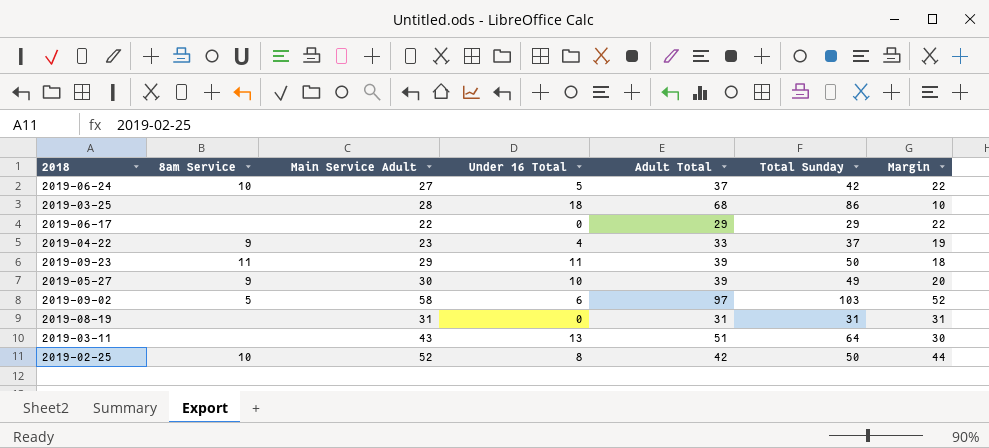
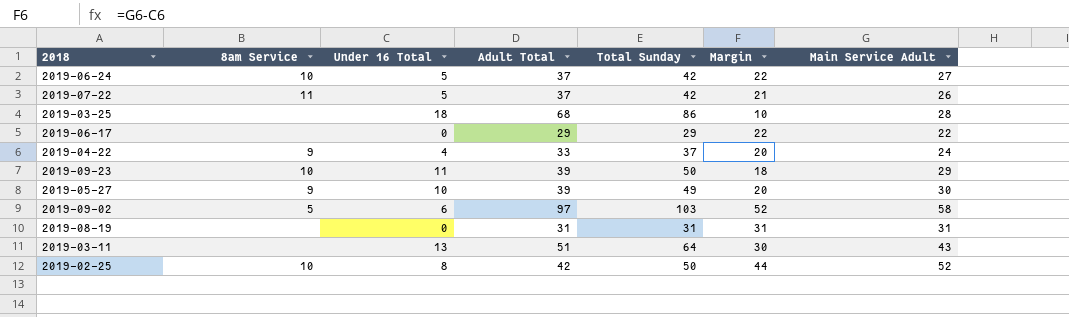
column Main Service Adult | position: 3 -> 7
row 2019-07-22: none -> 11 | 5 | 37 | 42 | 21 | 26
2019-04-22 | Margin: 19 -> 20
2019-04-22 | Main Service Adult: 23 -> 24
2019-09-23 | 8am Service: 11 -> 10

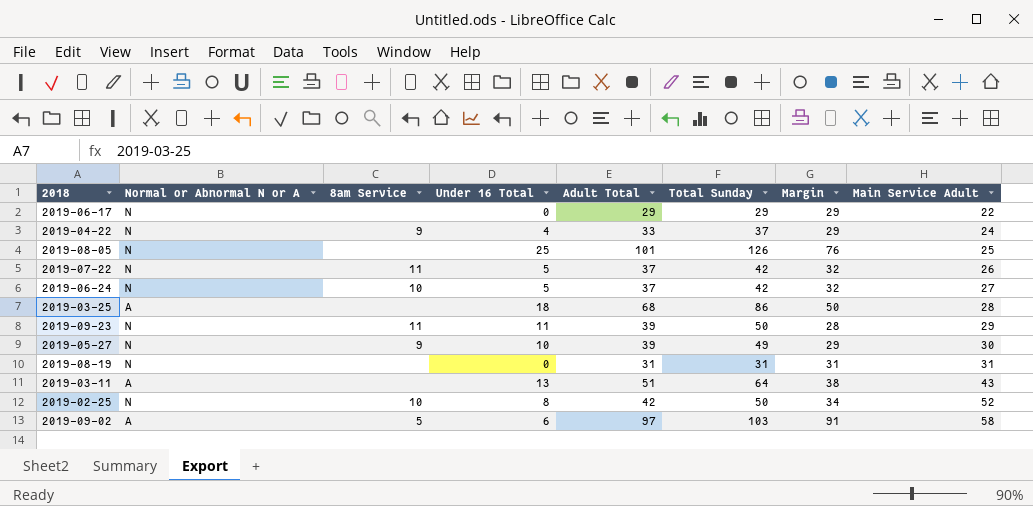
row order: none -> Main Service Adult ascending
column Normal or Abnormal N or A | position: none -> 2
column Margin | formula: [Main Service Adult] - [Under 16 Total] -> [Adult Total] - [Under 16 Total]
row 2019-08-05: none -> N | none | 25 | 101 | 126 | 76 | 25
2019-09-23 | 8am Service: 10 -> 11

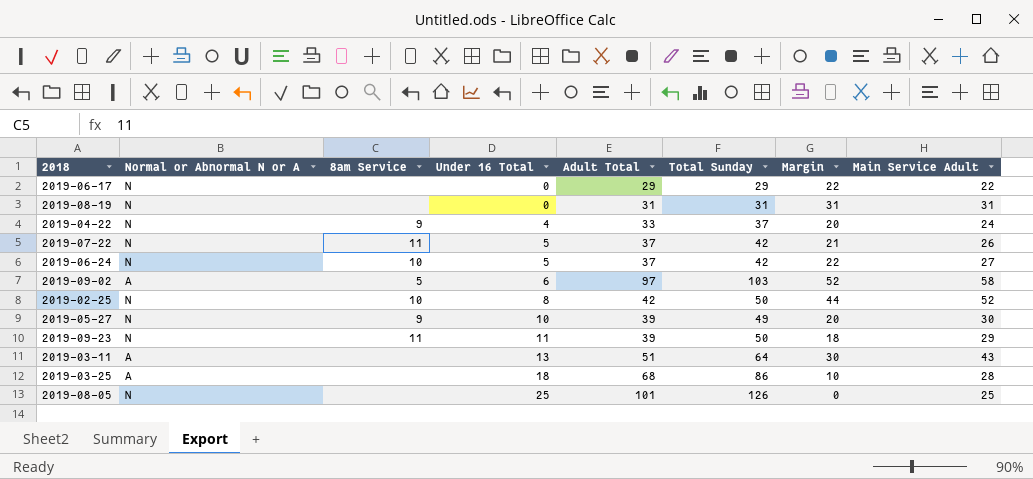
row order: Main Service Adult ascending -> Under 16 Total ascending
column Margin | formula: [Adult Total] - [Under 16 Total] -> [Main Service Adult] - [Under 16 Total]

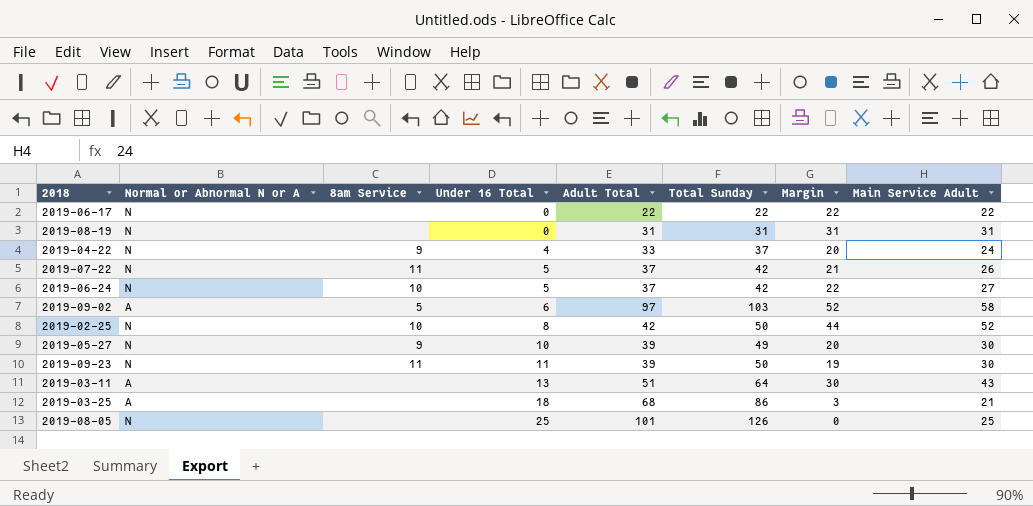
2019-06-17 | Adult Total: 29 -> 22
2019-06-17 | Total Sunday: 29 -> 22
2019-09-23 | Margin: 18 -> 19
2019-09-23 | Main Service Adult: 29 -> 30
2019-03-25 | Margin: 10 -> 3
2019-03-25 | Main Service Adult: 28 -> 21

